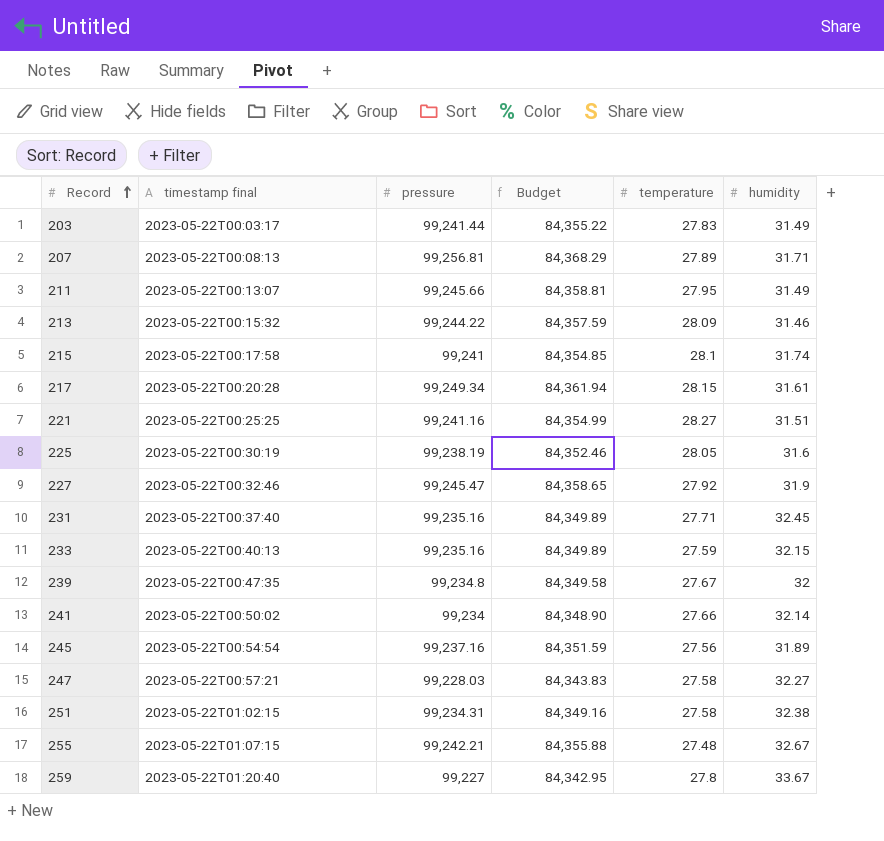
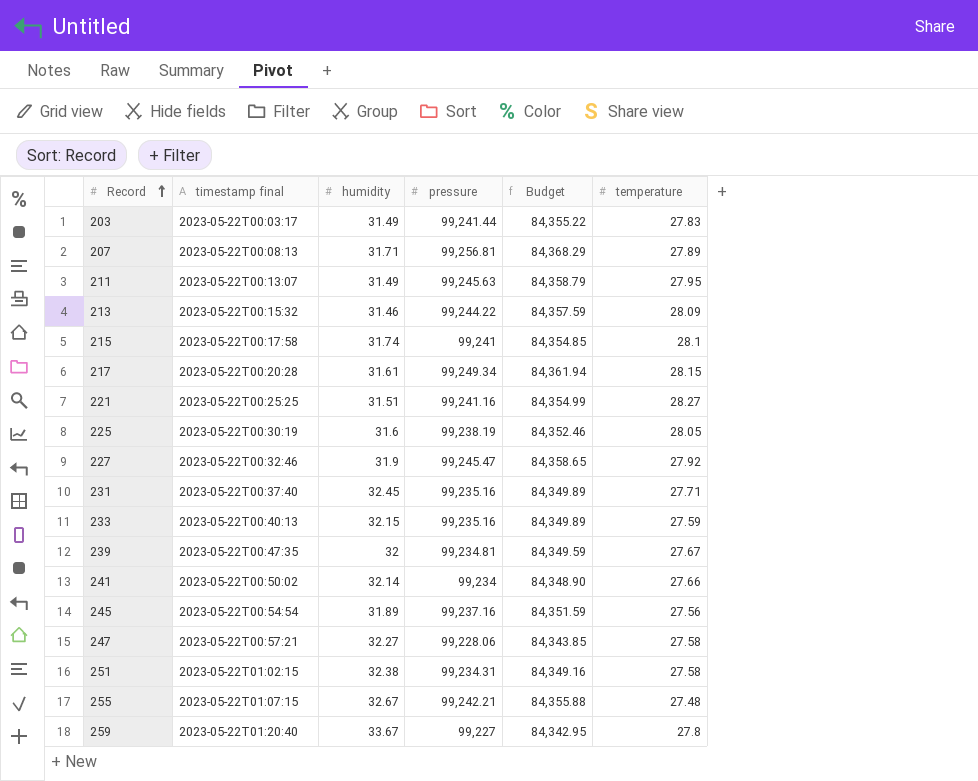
column humidity | position: 6 -> 3
211 | pressure: 99,245.66 -> 99,245.63
211 | Budget: 84,358.81 -> 84,358.79
239 | pressure: 99,234.8 -> 99,234.81
239 | Budget: 84,349.58 -> 84,349.59
247 | pressure: 99,228.03 -> 99,228.06
247 | Budget: 84,343.83 -> 84,343.85

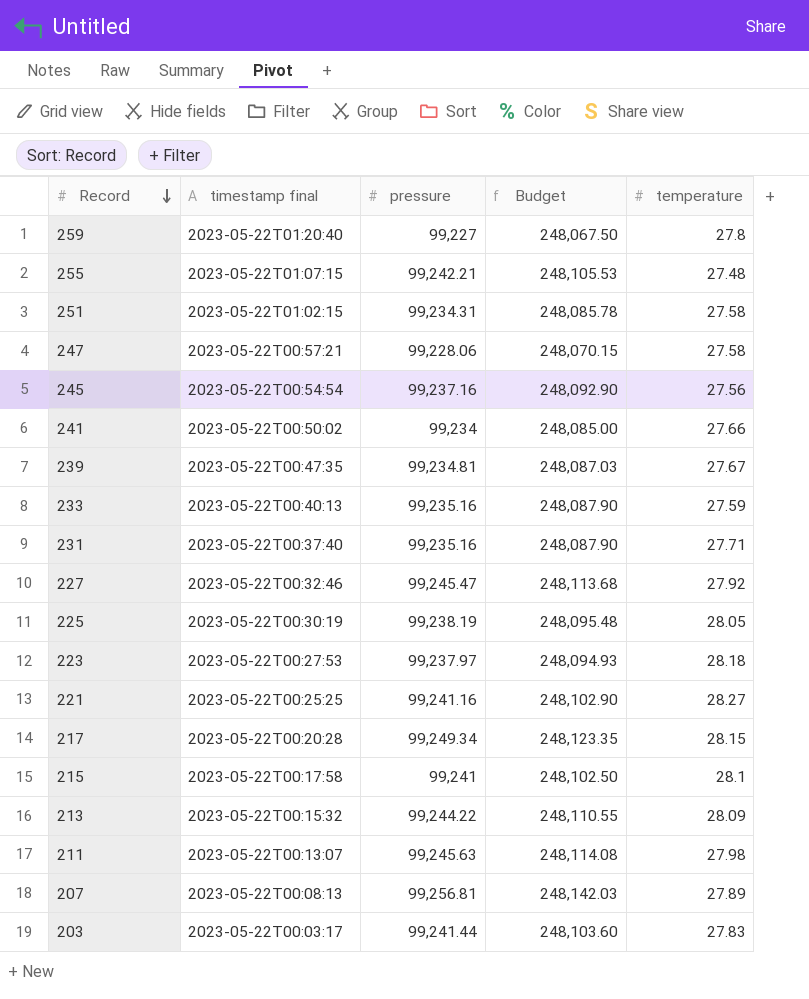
row order: Record ascending -> Record descending
column humidity | position: 3 -> none
column Budget | formula: [pressure] * 0.85 -> [pressure] * 2.5
row 223: none -> 2023-05-22T00:27:53 | 99,237.97 | 248,094.93 | 28.18
211 | temperature: 27.95 -> 27.98

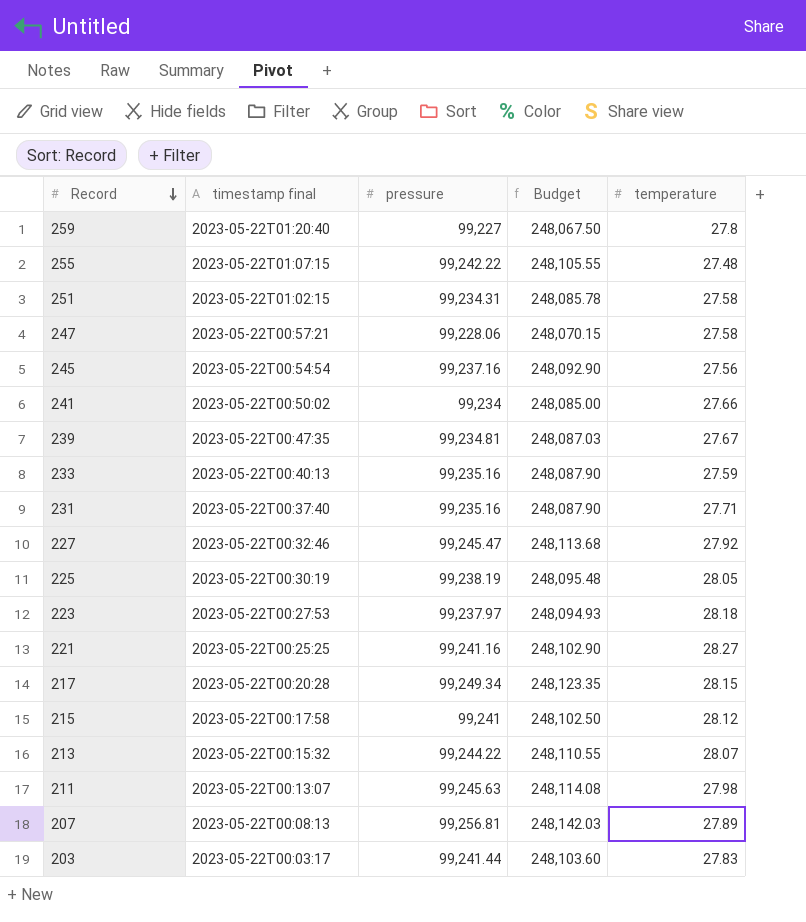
255 | pressure: 99,242.21 -> 99,242.22
255 | Budget: 248,105.53 -> 248,105.55
215 | temperature: 28.1 -> 28.12
213 | temperature: 28.09 -> 28.07

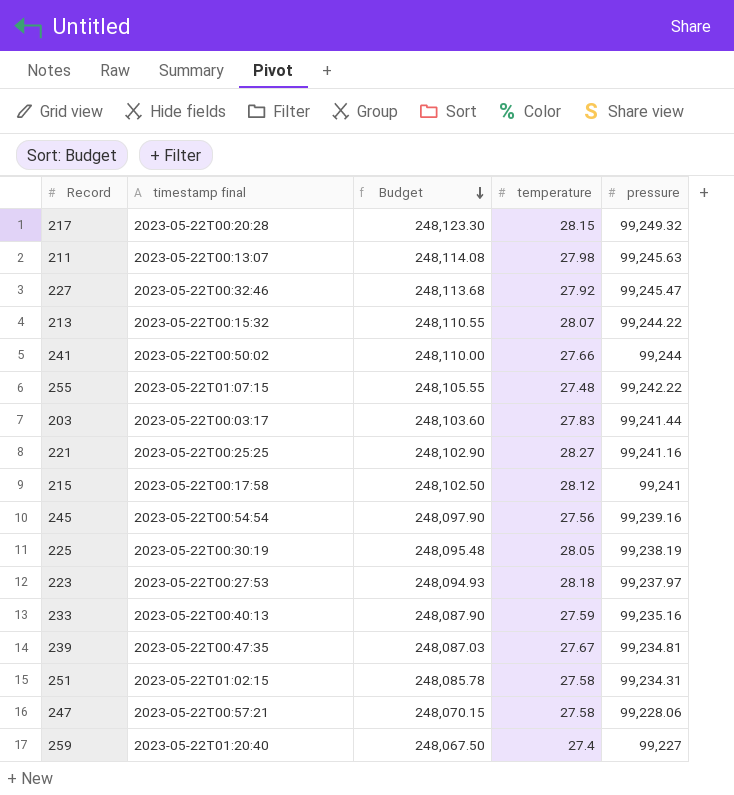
row order: Record descending -> Budget descending
column pressure | position: 3 -> 5
row 231: 2023-05-22T00:37:40 | 99,235.16 | 248,087.90 | 27.71 -> none
row 207: 2023-05-22T00:08:13 | 99,256.81 | 248,142.03 | 27.89 -> none
217 | Budget: 248,123.35 -> 248,123.30
217 | pressure: 99,249.34 -> 99,249.32
241 | Budget: 248,085.00 -> 248,110.00
241 | pressure: 99,234 -> 99,244
245 | Budget: 248,092.90 -> 248,097.90
245 | pressure: 99,237.16 -> 99,239.16
259 | temperature: 27.8 -> 27.4

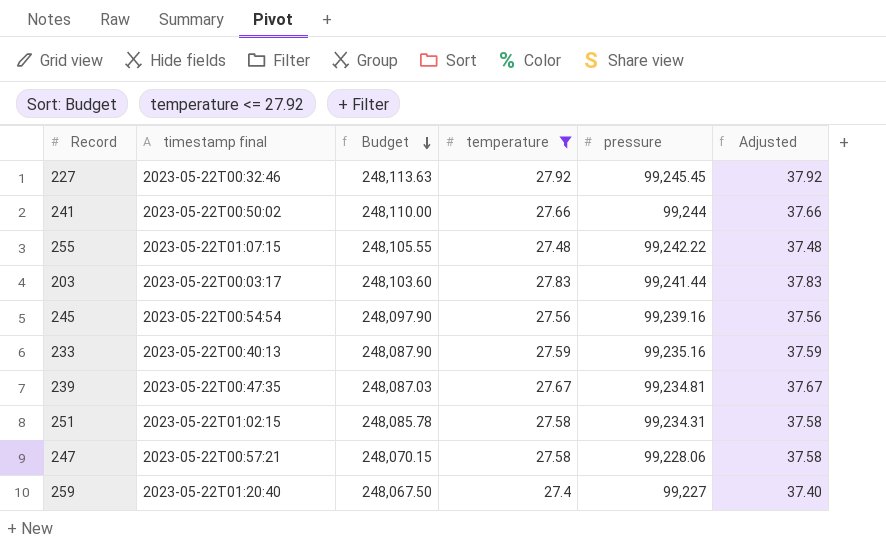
filter: none -> temperature <= 27.92
column Adjusted | formula: none -> [temperature] + 10
227 | Budget: 248,113.68 -> 248,113.63
227 | pressure: 99,245.47 -> 99,245.45

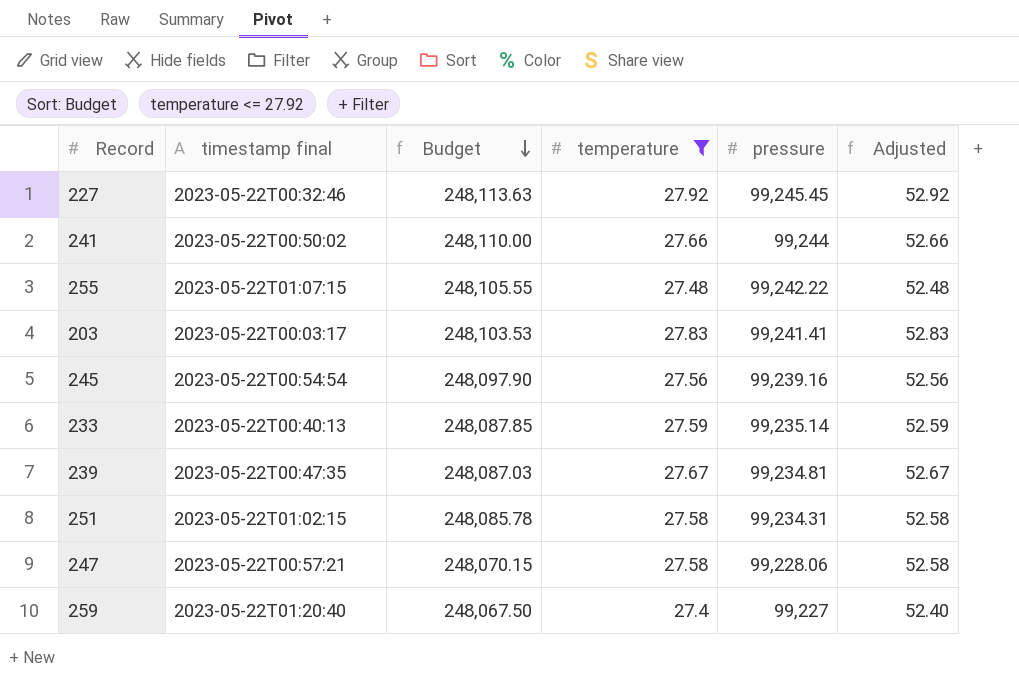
column Adjusted | formula: [temperature] + 10 -> [temperature] + 25
203 | Budget: 248,103.60 -> 248,103.53
203 | pressure: 99,241.44 -> 99,241.41
233 | Budget: 248,087.90 -> 248,087.85
233 | pressure: 99,235.16 -> 99,235.14

